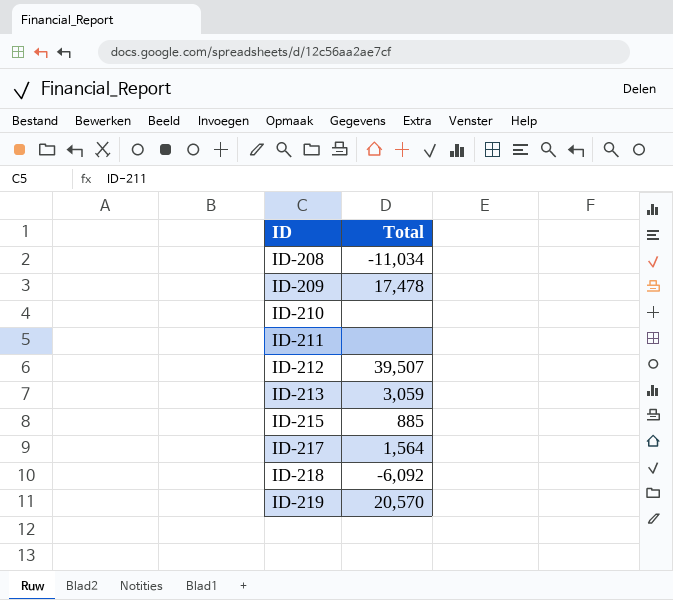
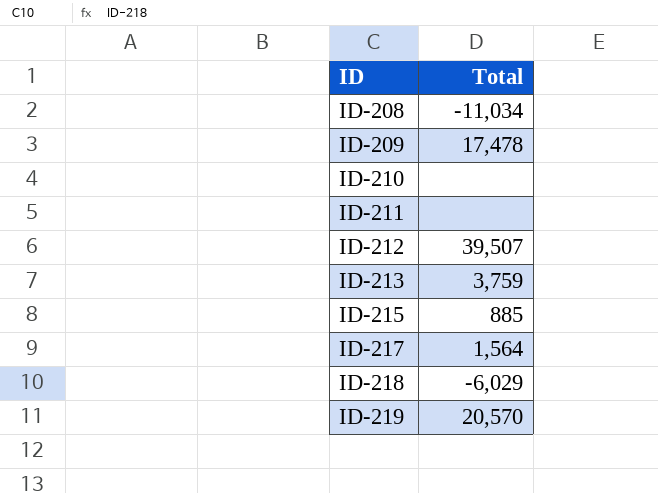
ID-213 | Total: 3,059 -> 3,759
ID-218 | Total: -6,092 -> -6,029

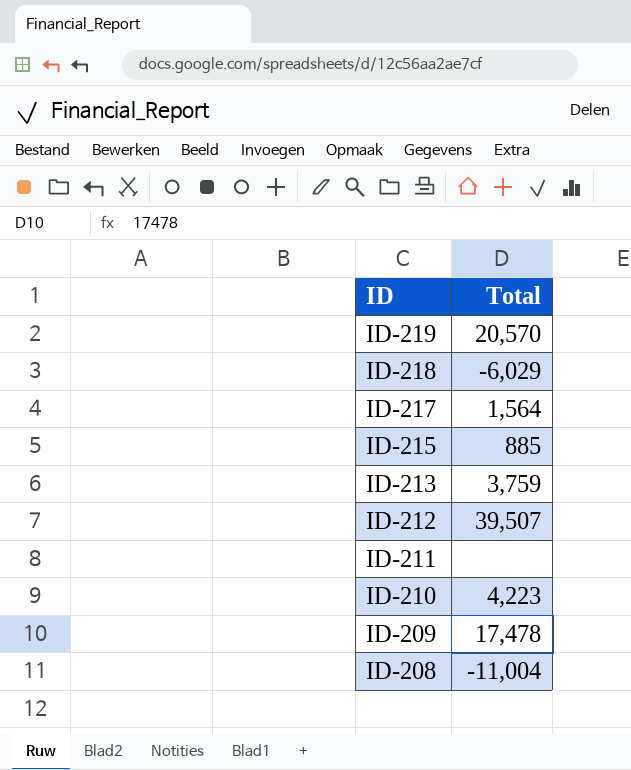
row order: ID ascending -> ID descending
ID-210 | Total: none -> 4,223
ID-208 | Total: -11,034 -> -11,004

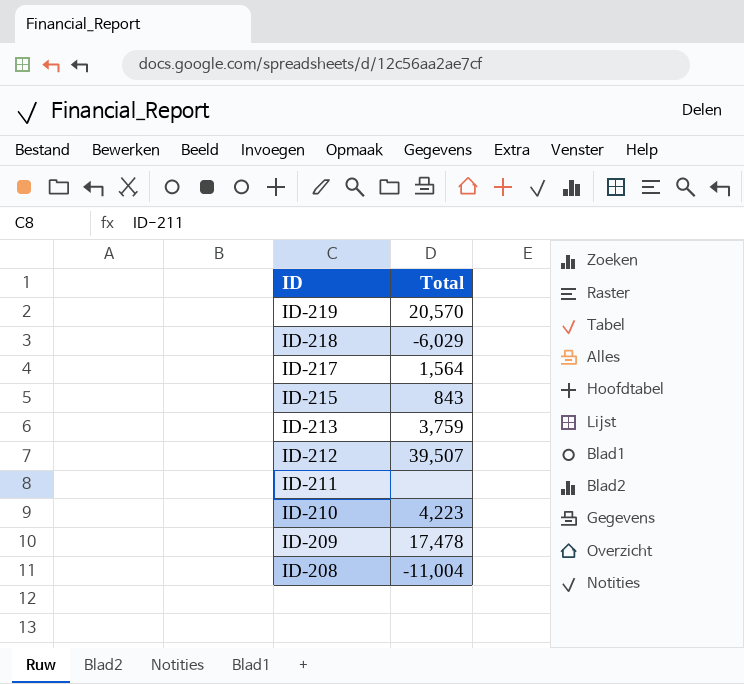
ID-215 | Total: 885 -> 843

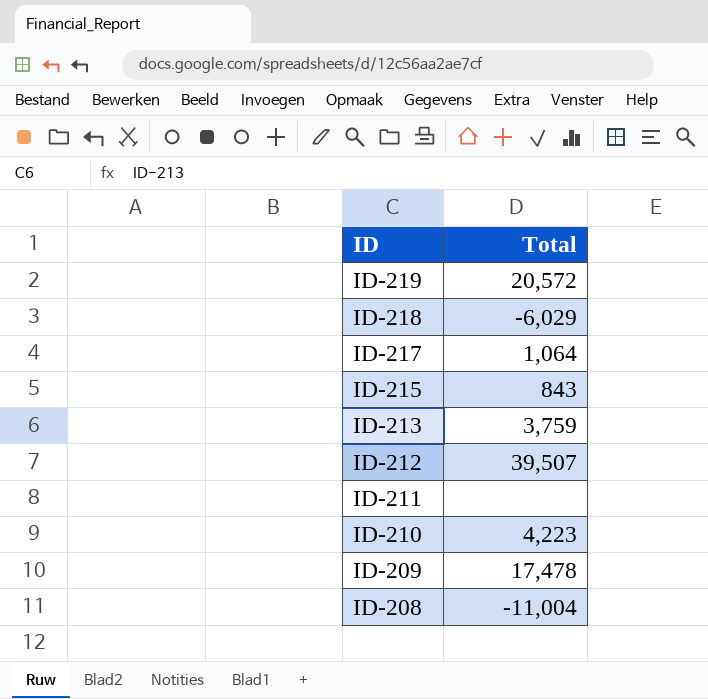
ID-219 | Total: 20,570 -> 20,572
ID-217 | Total: 1,564 -> 1,064

